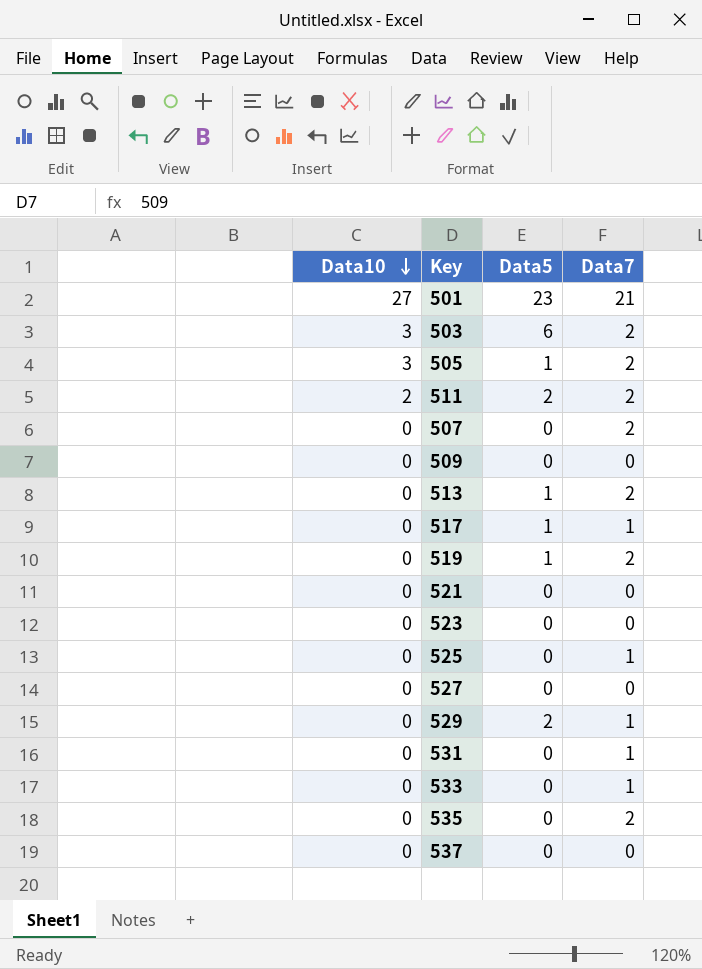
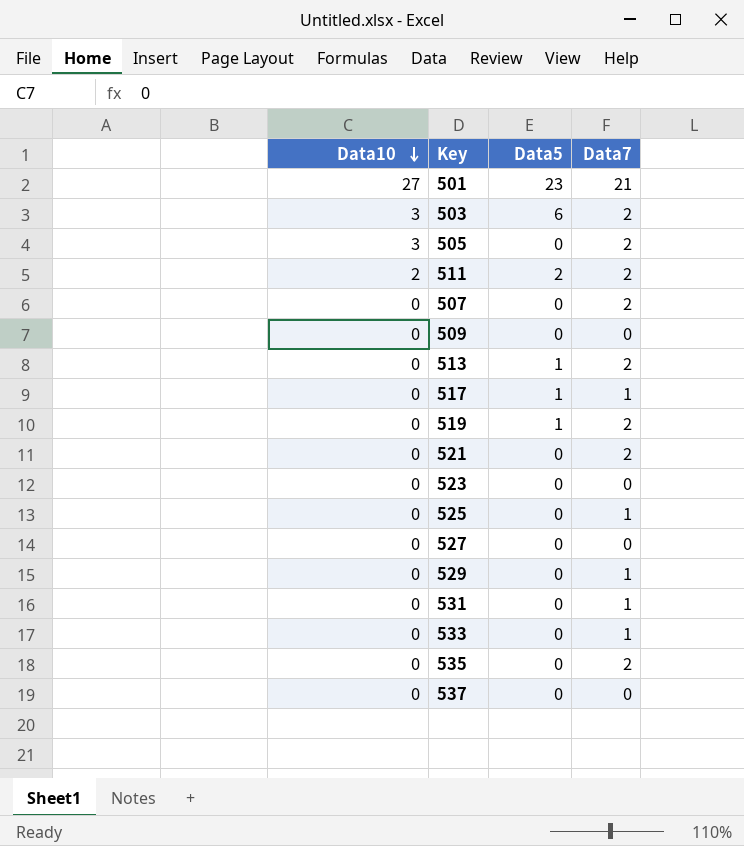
505 | Data5: 1 -> 0
521 | Data7: 0 -> 2
529 | Data5: 2 -> 0

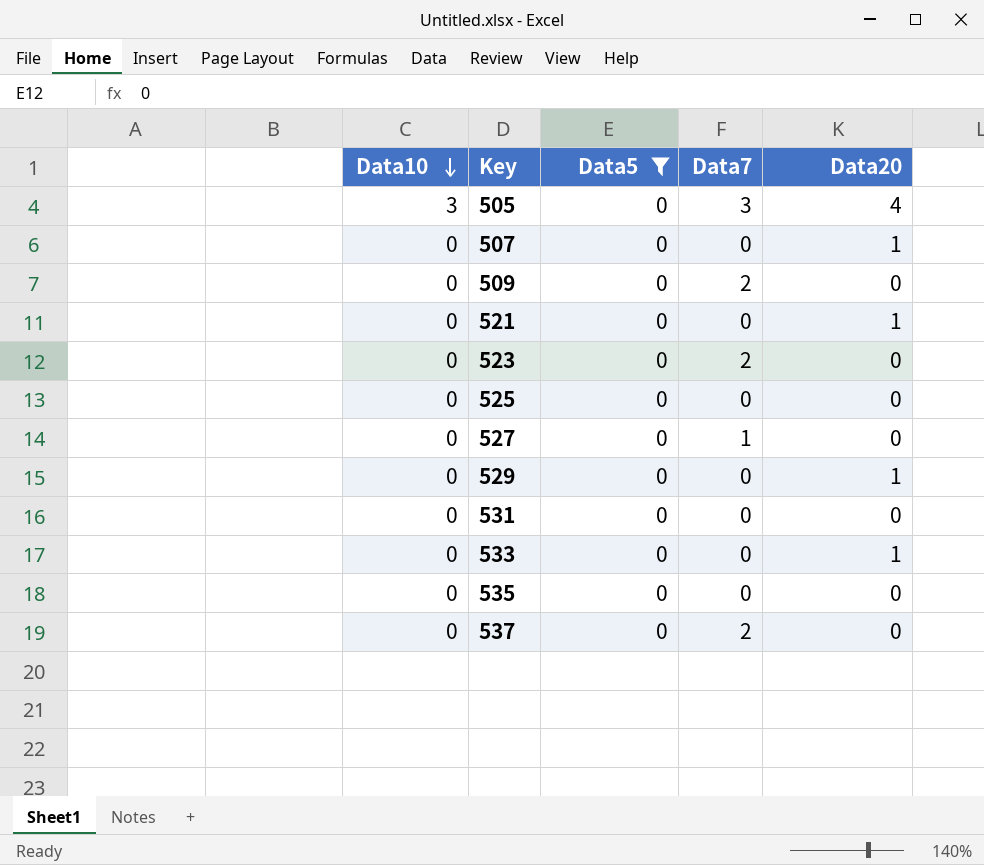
filter: none -> Data5 = 0
column Data20 | position: none -> 5
505 | Data7: 2 -> 3
507 | Data7: 2 -> 0
509 | Data7: 0 -> 2
521 | Data7: 2 -> 0
523 | Data7: 0 -> 2
525 | Data7: 1 -> 0
527 | Data7: 0 -> 1
529 | Data7: 1 -> 0
531 | Data7: 1 -> 0
533 | Data7: 1 -> 0
535 | Data7: 2 -> 0
537 | Data7: 0 -> 2

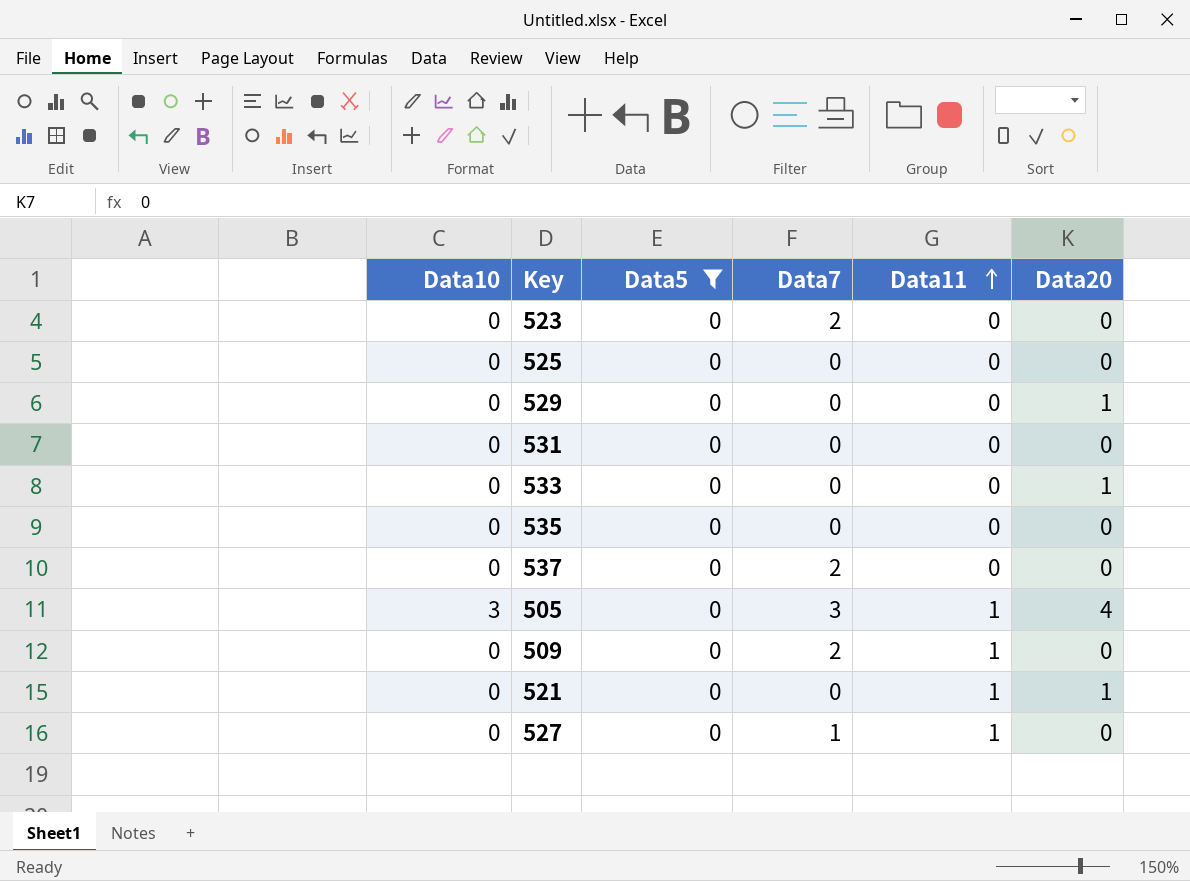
row order: Data10 descending -> Data11 ascending
column Data11 | position: none -> 5
row 507: 0 | 0 | 0 | 1 -> none

